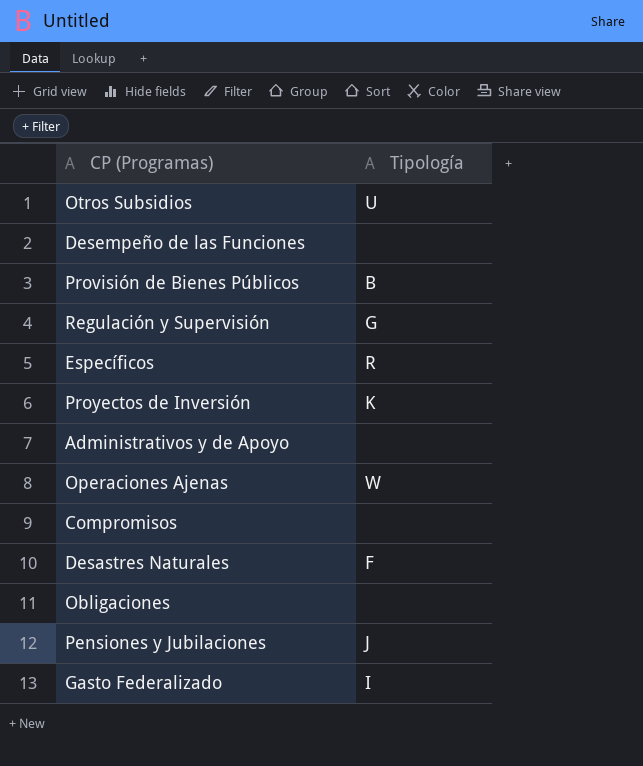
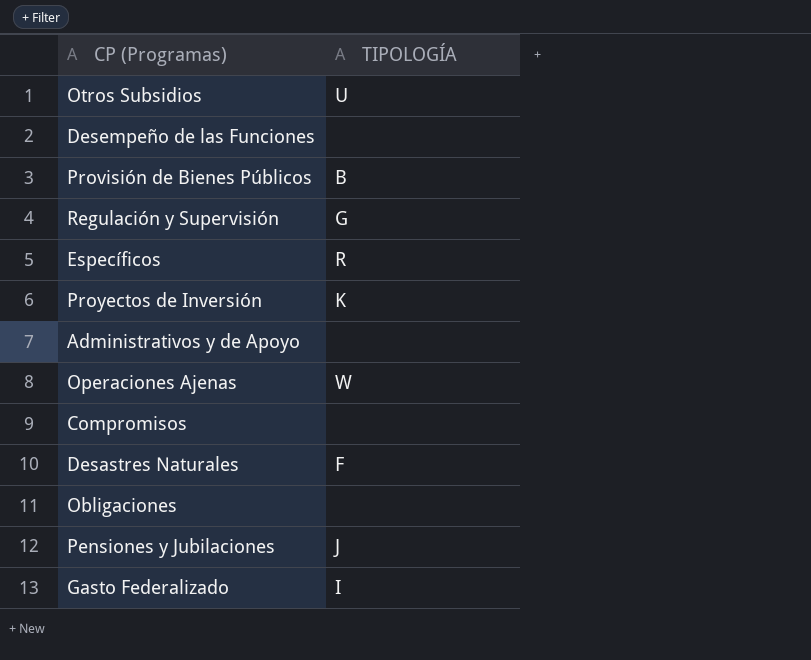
column name: Tipología -> TIPOLOGÍA

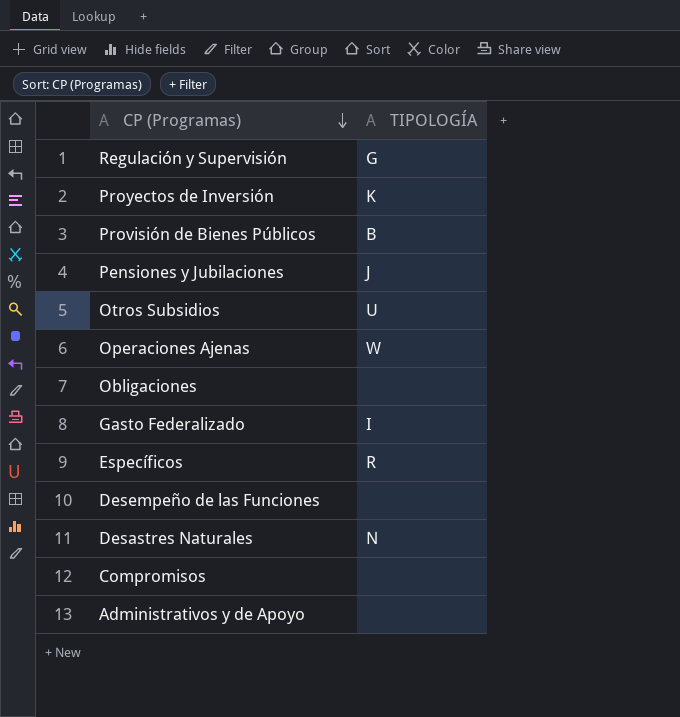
row order: none -> CP (Programas) descending
Desastres Naturales | TIPOLOGÍA: F -> N

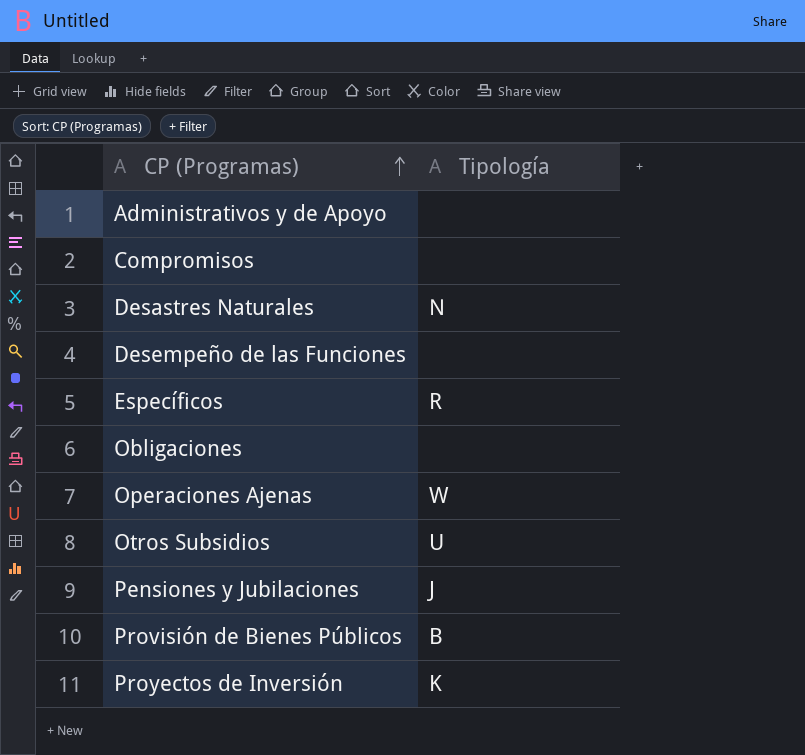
row order: CP (Programas) descending -> CP (Programas) ascending
column name: TIPOLOGÍA -> Tipología
row Regulación y Supervisión: G -> none
row Gasto Federalizado: I -> none

